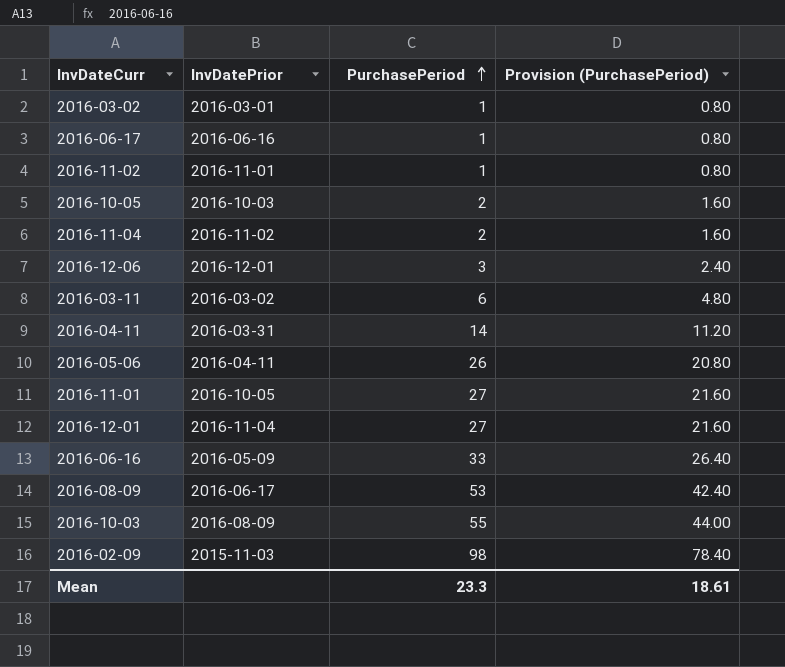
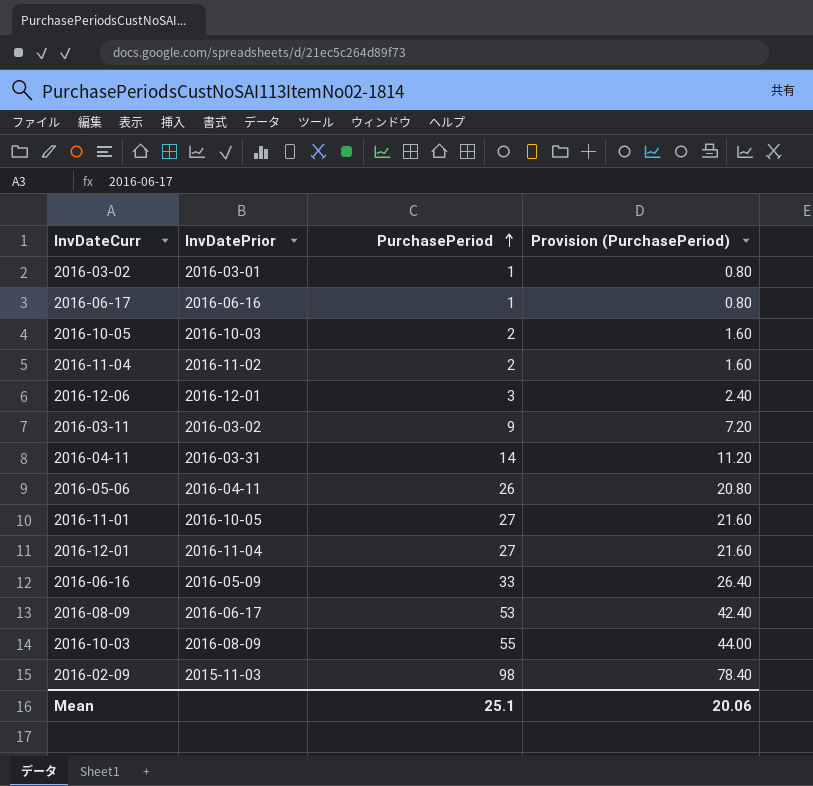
row 2016-11-02: 2016-11-01 | 1 | 0.80 -> none
2016-03-11 | PurchasePeriod: 6 -> 9
2016-03-11 | Provision (PurchasePeriod): 4.80 -> 7.20
Mean | PurchasePeriod: 23.3 -> 25.1
Mean | Provision (PurchasePeriod): 18.61 -> 20.06

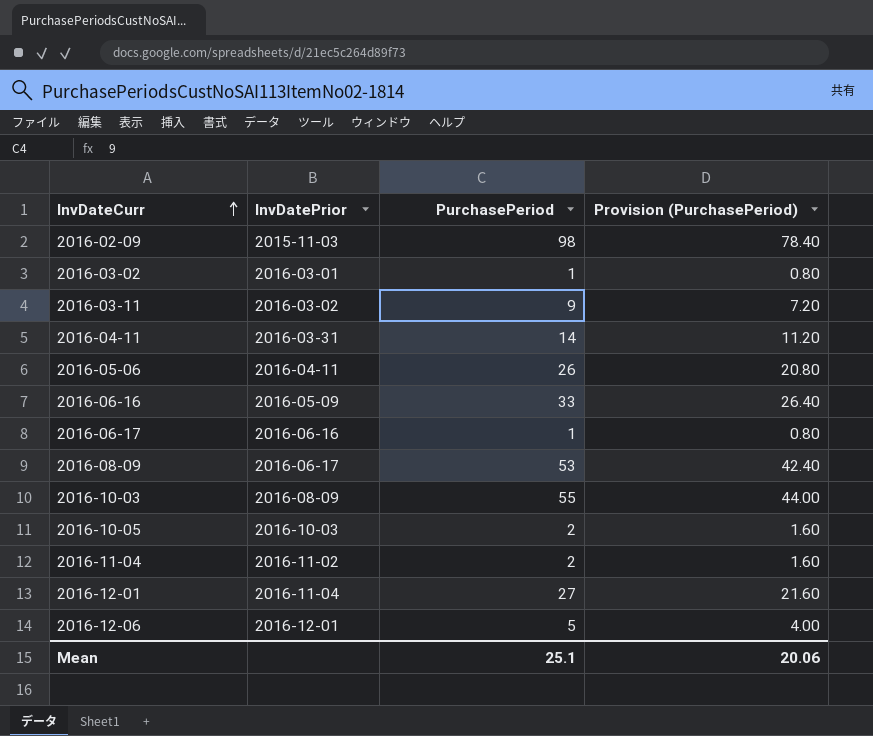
row order: PurchasePeriod ascending -> InvDateCurr ascending
row 2016-11-01: 2016-10-05 | 27 | 21.60 -> none
2016-12-06 | PurchasePeriod: 3 -> 5
2016-12-06 | Provision (PurchasePeriod): 2.40 -> 4.00

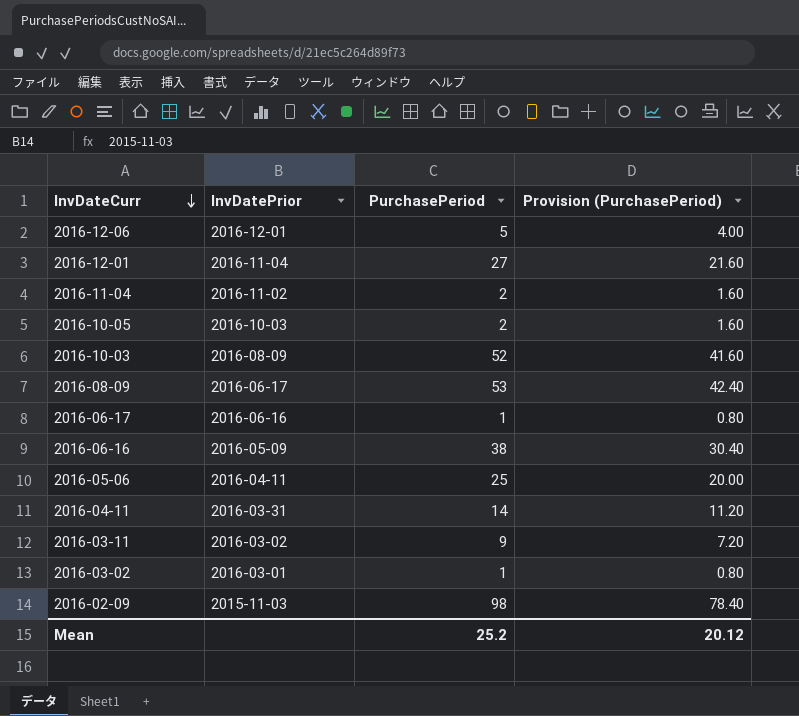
row order: InvDateCurr ascending -> InvDateCurr descending
2016-10-03 | PurchasePeriod: 55 -> 52
2016-10-03 | Provision (PurchasePeriod): 44.00 -> 41.60
2016-06-16 | PurchasePeriod: 33 -> 38
2016-06-16 | Provision (PurchasePeriod): 26.40 -> 30.40
2016-05-06 | PurchasePeriod: 26 -> 25
2016-05-06 | Provision (PurchasePeriod): 20.80 -> 20.00
Mean | PurchasePeriod: 25.1 -> 25.2
Mean | Provision (PurchasePeriod): 20.06 -> 20.12

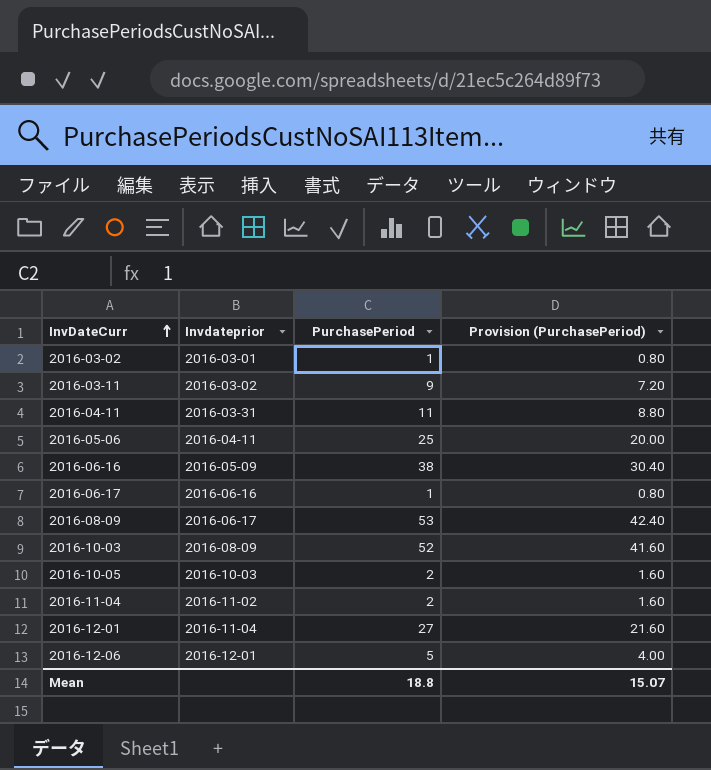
row order: InvDateCurr descending -> InvDateCurr ascending
column name: InvDatePrior -> Invdateprior
row 2016-02-09: 2015-11-03 | 98 | 78.40 -> none
2016-04-11 | PurchasePeriod: 14 -> 11
2016-04-11 | Provision (PurchasePeriod): 11.20 -> 8.80
Mean | PurchasePeriod: 25.2 -> 18.8
Mean | Provision (PurchasePeriod): 20.12 -> 15.07

